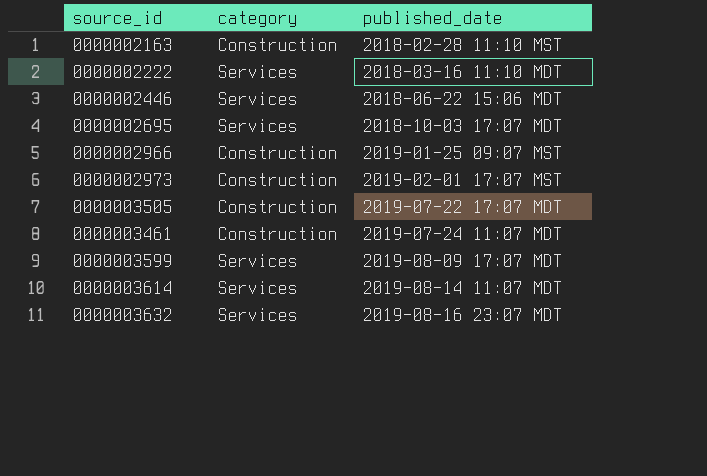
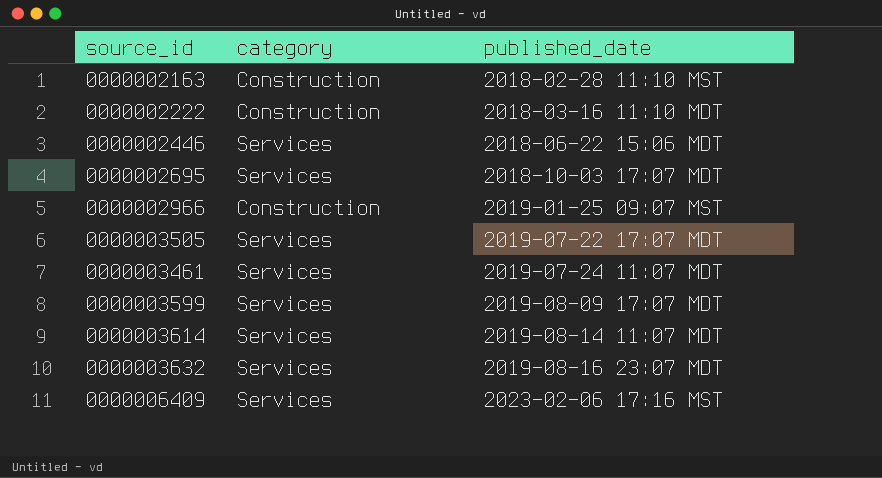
row 0000002973: Construction | 2019-02-01 17:07 MST -> none
0000002222 | category: Services -> Construction
0000003505 | category: Construction -> Services
0000003461 | category: Construction -> Services
row 0000006409: none -> Services | 2023-02-06 17:16 MST

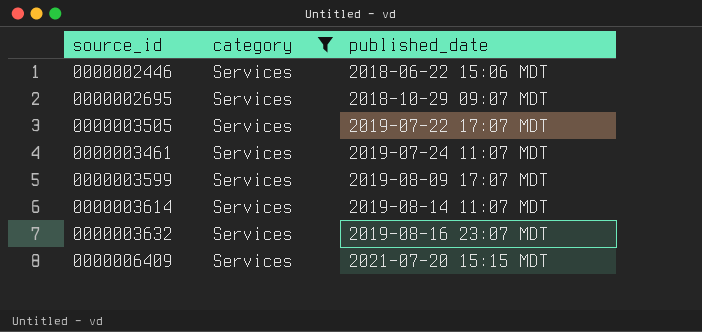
filter: none -> category = Services
0000002695 | published_date: 2018-10-03 17:07 MDT -> 2018-10-29 09:07 MDT
0000006409 | published_date: 2023-02-06 17:16 MST -> 2021-07-20 15:15 MDT

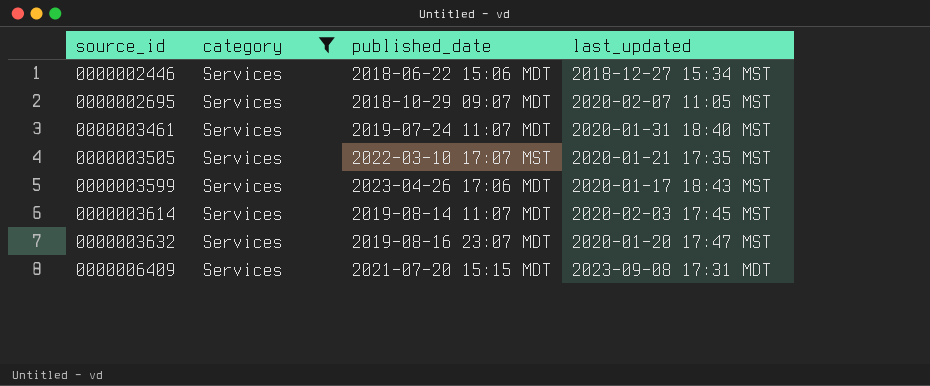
row order: published_date ascending -> source_id ascending
column last_updated | position: none -> 4
0000003505 | published_date: 2019-07-22 17:07 MDT -> 2022-03-10 17:07 MST
0000003599 | published_date: 2019-08-09 17:07 MDT -> 2023-04-26 17:06 MDT

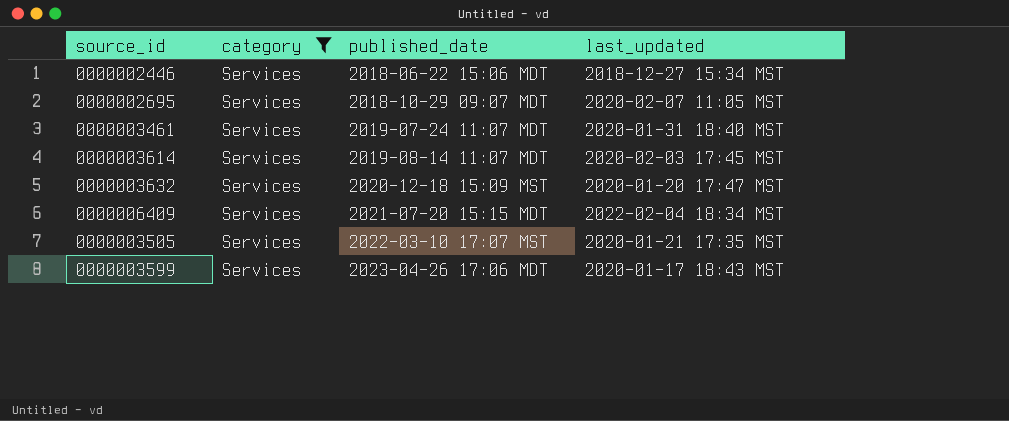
row order: source_id ascending -> published_date ascending
0000003632 | published_date: 2019-08-16 23:07 MDT -> 2020-12-18 15:09 MST
0000006409 | last_updated: 2023-09-08 17:31 MDT -> 2022-02-04 18:34 MST

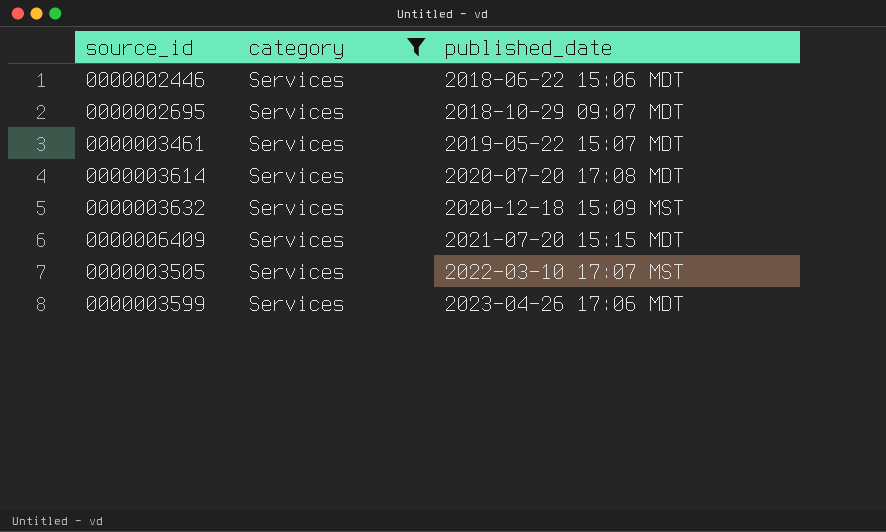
column last_updated | position: 4 -> none
0000003461 | published_date: 2019-07-24 11:07 MDT -> 2019-05-22 15:07 MDT
0000003614 | published_date: 2019-08-14 11:07 MDT -> 2020-07-20 17:08 MDT

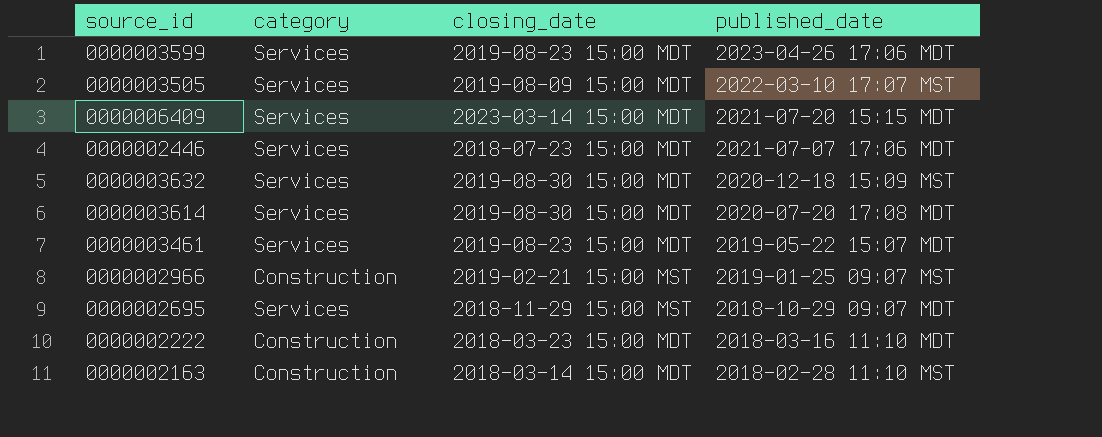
filter: category = Services -> none
row order: published_date ascending -> published_date descending
column closing_date | position: none -> 3
0000002446 | published_date: 2018-06-22 15:06 MDT -> 2021-07-07 17:06 MDT

